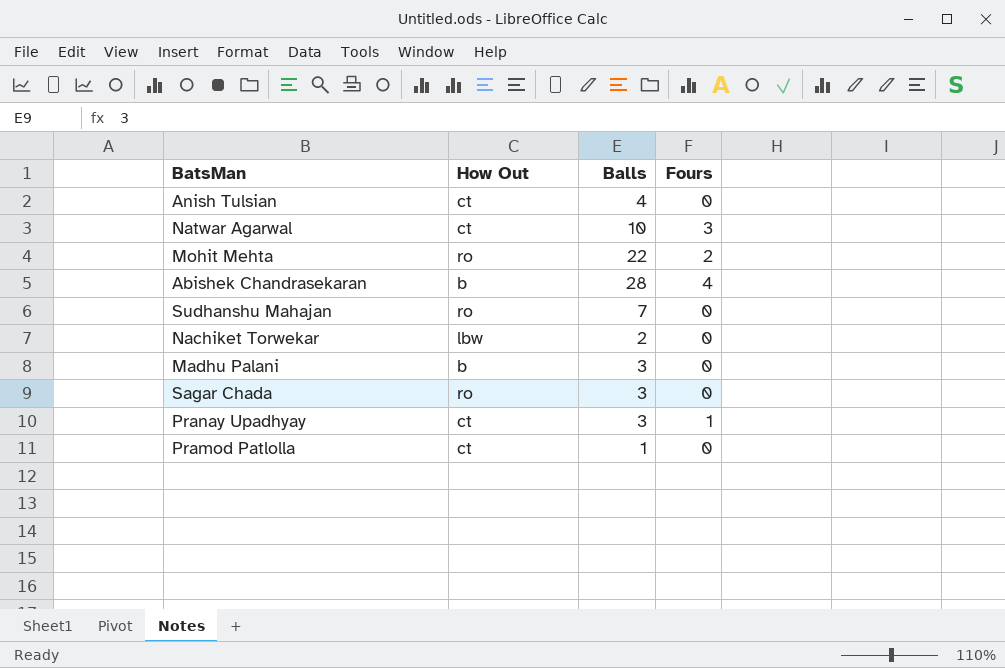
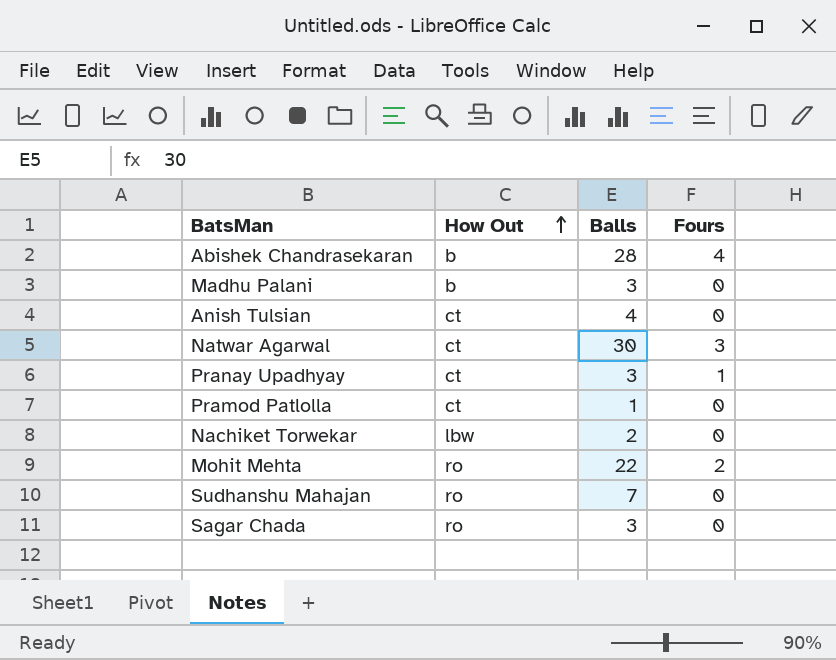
row order: none -> How Out ascending
Natwar Agarwal | Balls: 10 -> 30

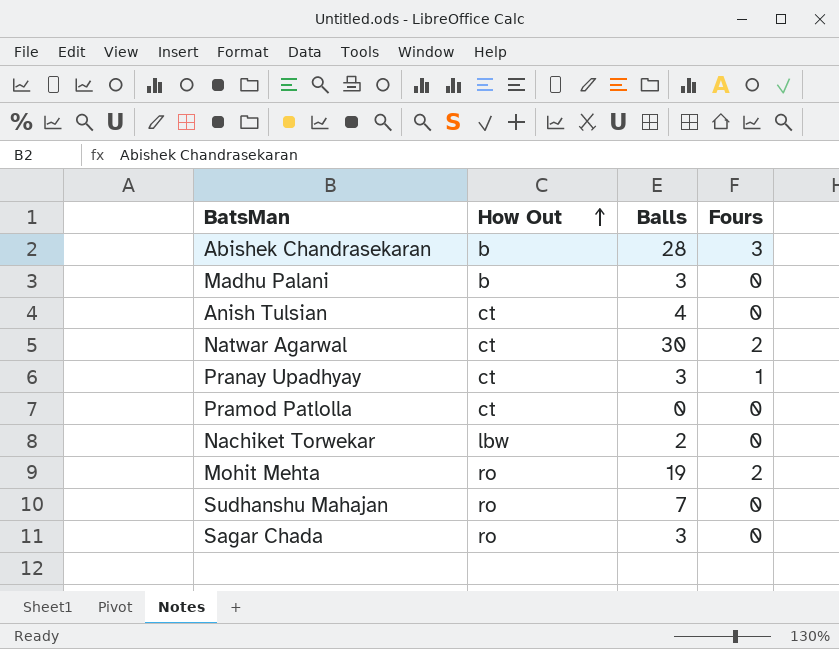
Abishek Chandrasekaran | Fours: 4 -> 3
Natwar Agarwal | Fours: 3 -> 2
Pramod Patlolla | Balls: 1 -> 0
Mohit Mehta | Balls: 22 -> 19

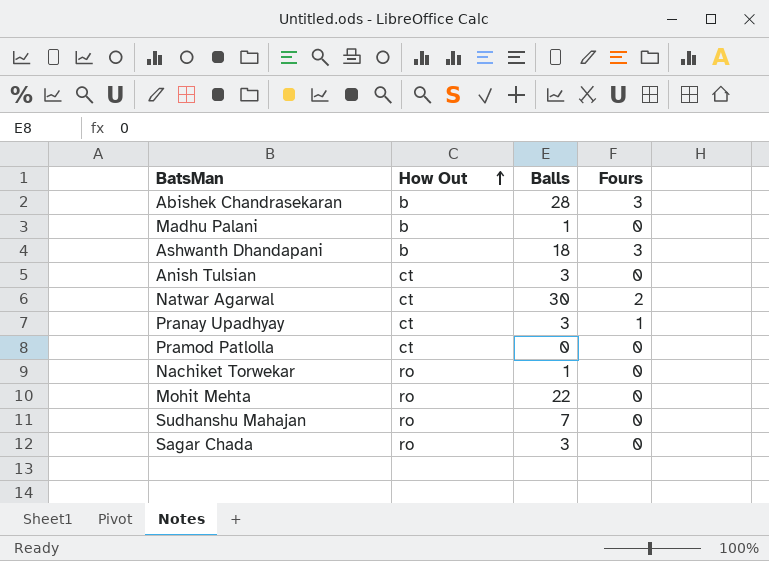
Madhu Palani | Balls: 3 -> 1
row Ashwanth Dhandapani: none -> b | 18 | 3
Anish Tulsian | Balls: 4 -> 3
Nachiket Torwekar | How Out: lbw -> ro
Nachiket Torwekar | Balls: 2 -> 1
Mohit Mehta | Balls: 19 -> 22
Mohit Mehta | Fours: 2 -> 0

